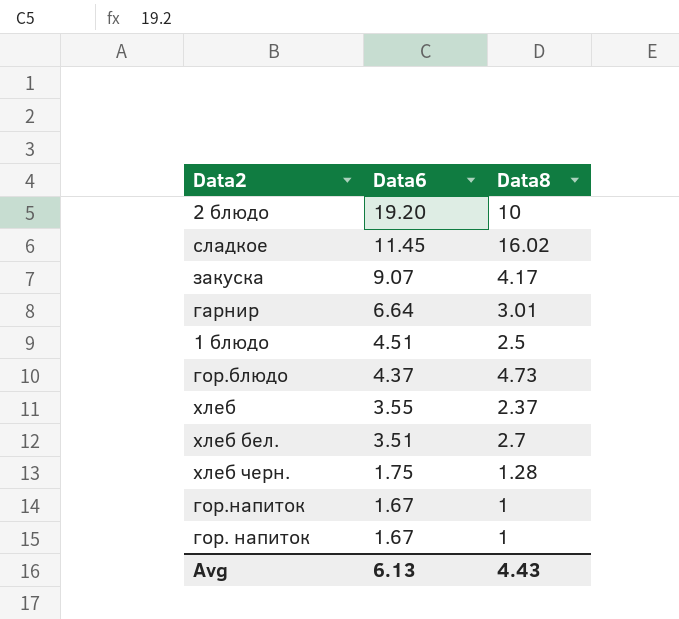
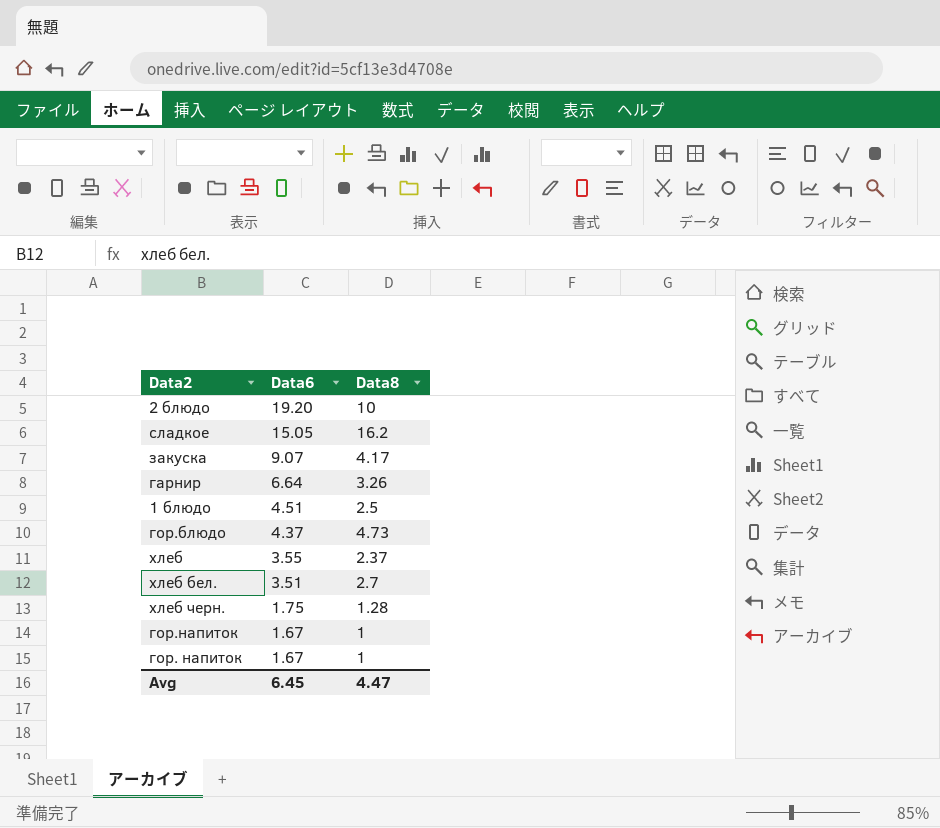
сладкое | Data6: 11.45 -> 15.05
сладкое | Data8: 16.02 -> 16.2
гарнир | Data8: 3.01 -> 3.26
Avg | Data6: 6.13 -> 6.45
Avg | Data8: 4.43 -> 4.47

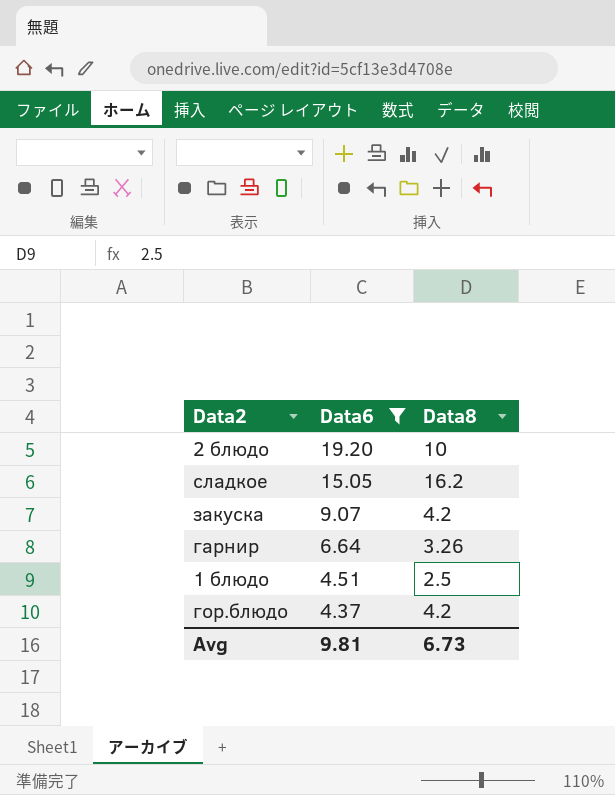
filter: none -> Data6 >= 4.37
закуска | Data8: 4.17 -> 4.2
гор.блюдо | Data8: 4.73 -> 4.2
Avg | Data6: 6.45 -> 9.81
Avg | Data8: 4.47 -> 6.73

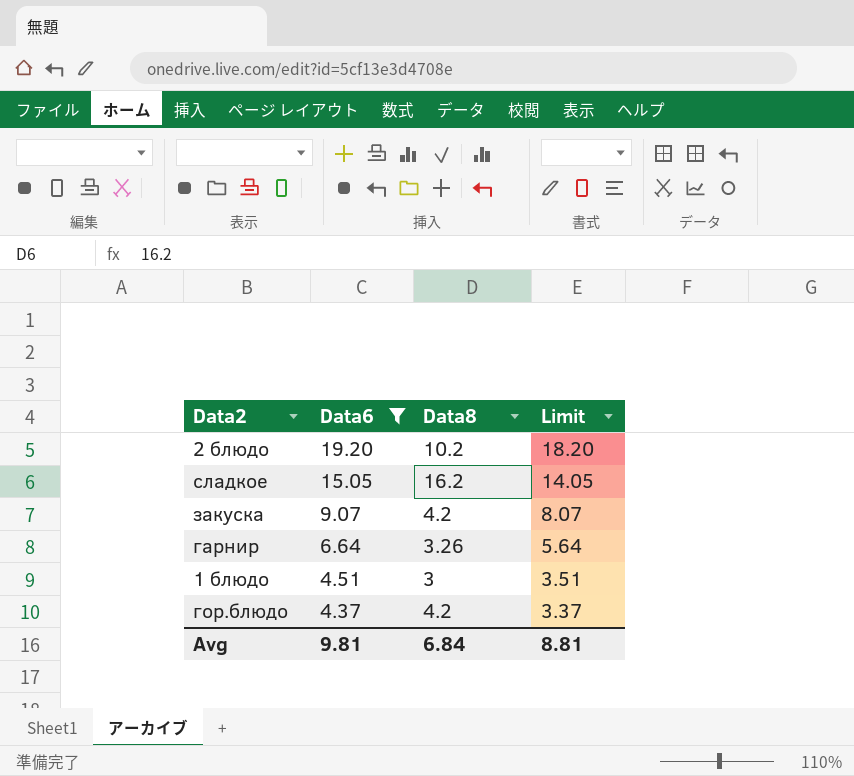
column Limit | formula: none -> [Data6] - 1
2 блюдо | Data8: 10 -> 10.2
1 блюдо | Data8: 2.5 -> 3
Avg | Data8: 6.73 -> 6.84

